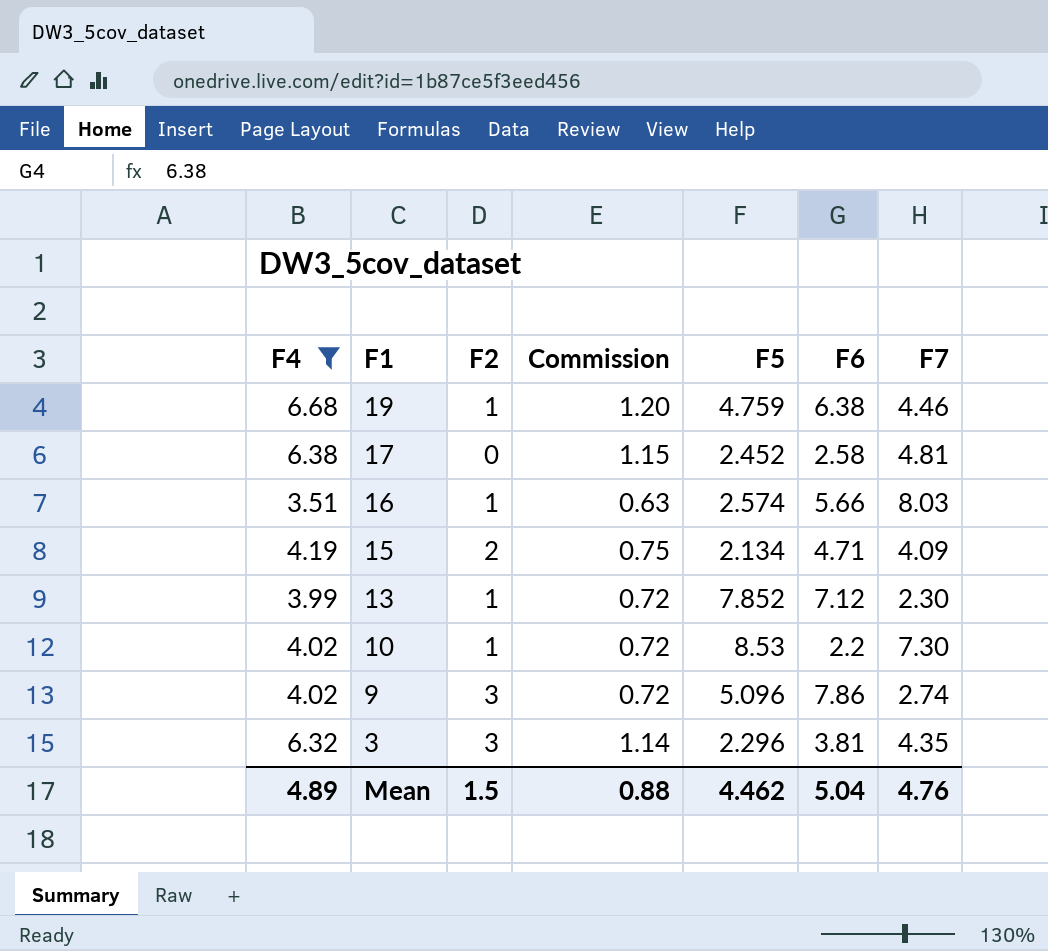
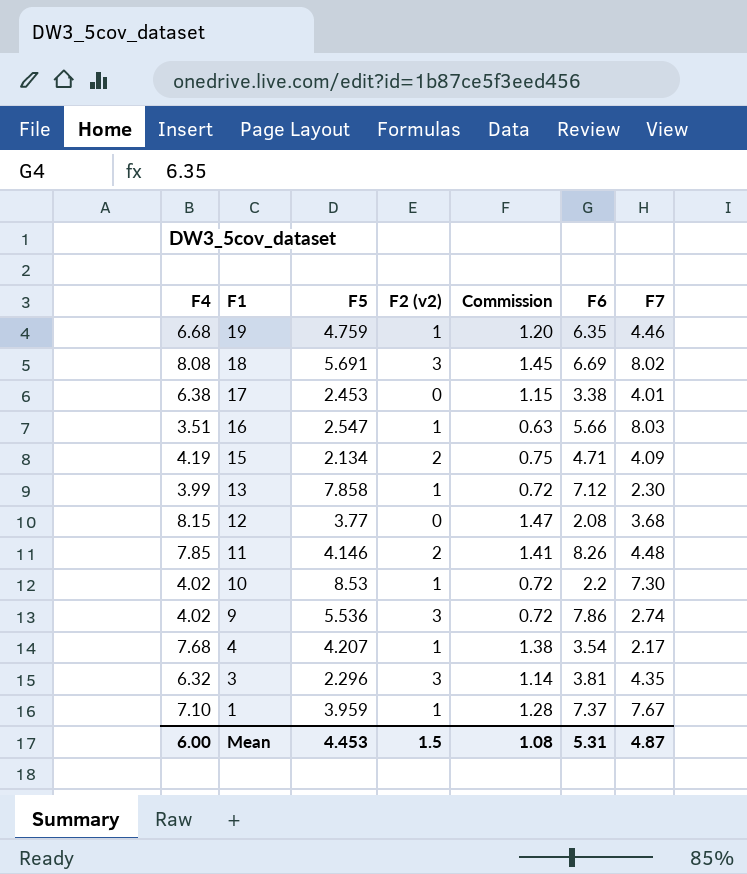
filter: F4 <= 6.68 -> none
column F5 | position: 5 -> 3
column name: F2 -> F2 (v2)
19 | F6: 6.38 -> 6.35
17 | F5: 2.452 -> 2.453
17 | F6: 2.58 -> 3.38
17 | F7: 4.81 -> 4.01
16 | F5: 2.574 -> 2.547
13 | F5: 7.852 -> 7.858
9 | F5: 5.096 -> 5.536
Mean | F4: 4.89 -> 6.00
Mean | F5: 4.462 -> 4.453
Mean | Commission: 0.88 -> 1.08
Mean | F6: 5.04 -> 5.31
Mean | F7: 4.76 -> 4.87

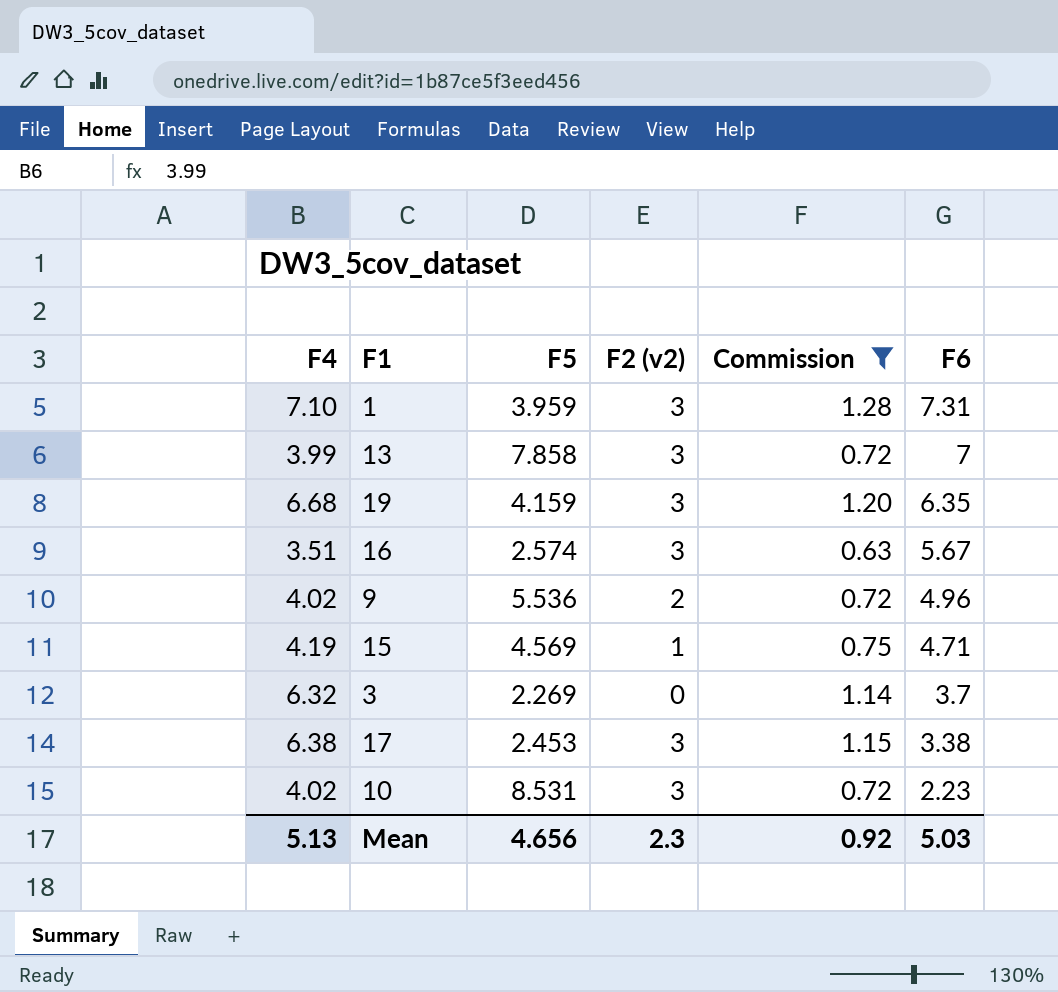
filter: none -> Commission <= 1.28
row order: F1 descending -> F6 descending
column F7 | position: 7 -> none
1 | F2 (v2): 1 -> 3
1 | F6: 7.37 -> 7.31
13 | F2 (v2): 1 -> 3
13 | F6: 7.12 -> 7
19 | F5: 4.759 -> 4.159
19 | F2 (v2): 1 -> 3
16 | F5: 2.547 -> 2.574
16 | F2 (v2): 1 -> 3
16 | F6: 5.66 -> 5.67
9 | F2 (v2): 3 -> 2
9 | F6: 7.86 -> 4.96
15 | F5: 2.134 -> 4.569
15 | F2 (v2): 2 -> 1
3 | F5: 2.296 -> 2.269
3 | F2 (v2): 3 -> 0
3 | F6: 3.81 -> 3.7
17 | F2 (v2): 0 -> 3
10 | F5: 8.53 -> 8.531
10 | F2 (v2): 1 -> 3
10 | F6: 2.2 -> 2.23
Mean | F4: 6.00 -> 5.13
Mean | F5: 4.453 -> 4.656
Mean | F2 (v2): 1.5 -> 2.3
Mean | Commission: 1.08 -> 0.92
Mean | F6: 5.31 -> 5.03

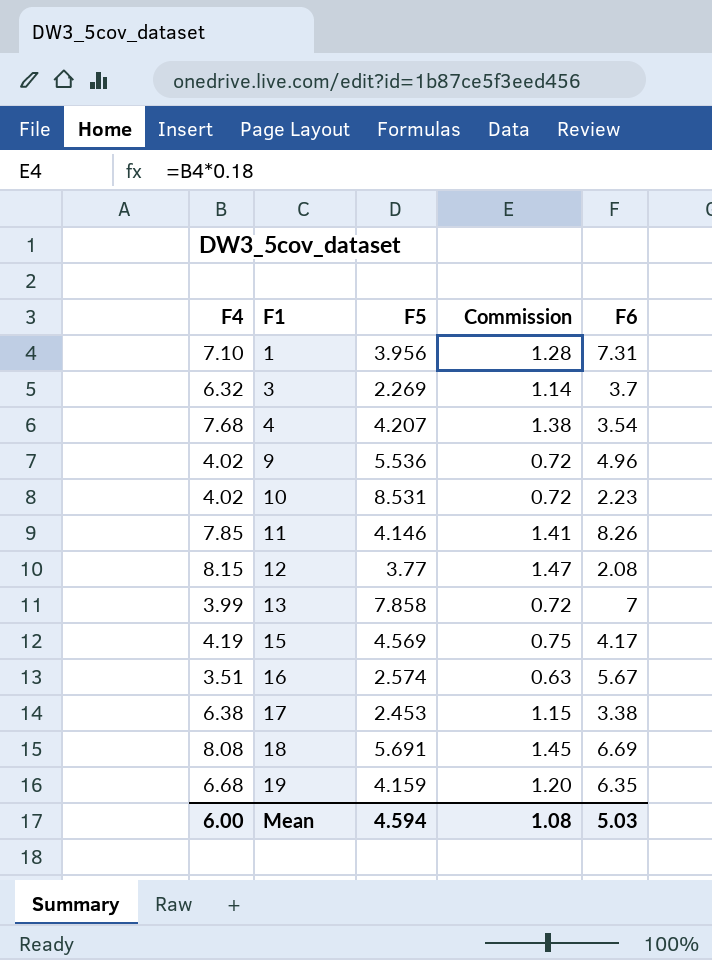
filter: Commission <= 1.28 -> none
row order: F6 descending -> F1 ascending
column F2 (v2) | position: 4 -> none
1 | F5: 3.959 -> 3.956
15 | F6: 4.71 -> 4.17
Mean | F4: 5.13 -> 6.00
Mean | F5: 4.656 -> 4.594
Mean | Commission: 0.92 -> 1.08

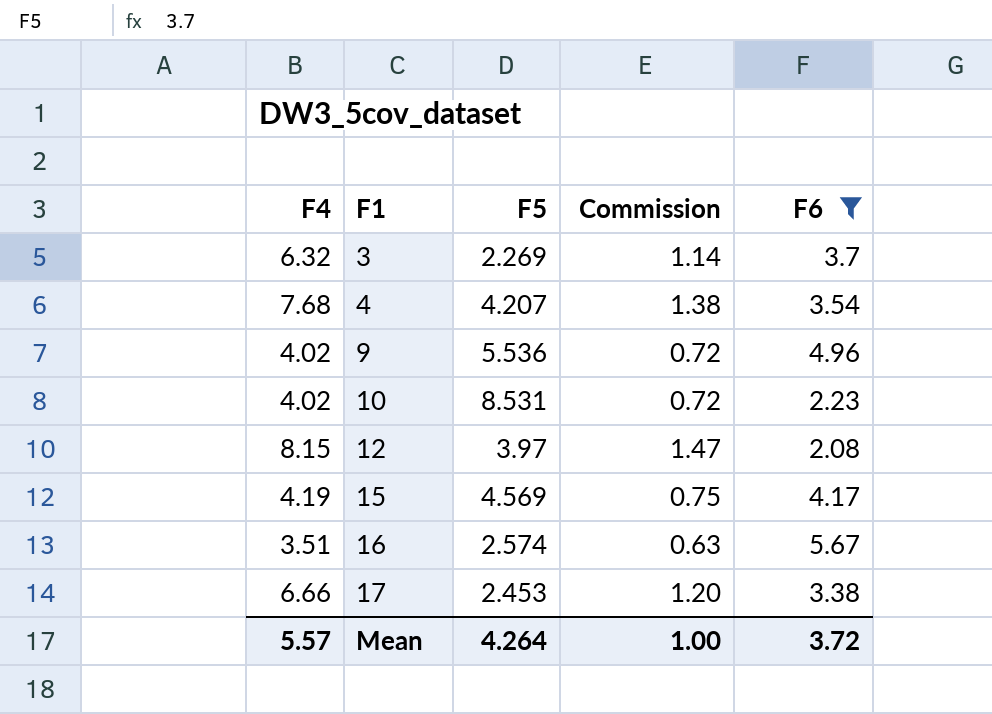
filter: none -> F6 <= 5.67
12 | F5: 3.77 -> 3.97
17 | F4: 6.38 -> 6.66
17 | Commission: 1.15 -> 1.20
Mean | F4: 6.00 -> 5.57
Mean | F5: 4.594 -> 4.264
Mean | Commission: 1.08 -> 1.00
Mean | F6: 5.03 -> 3.72

